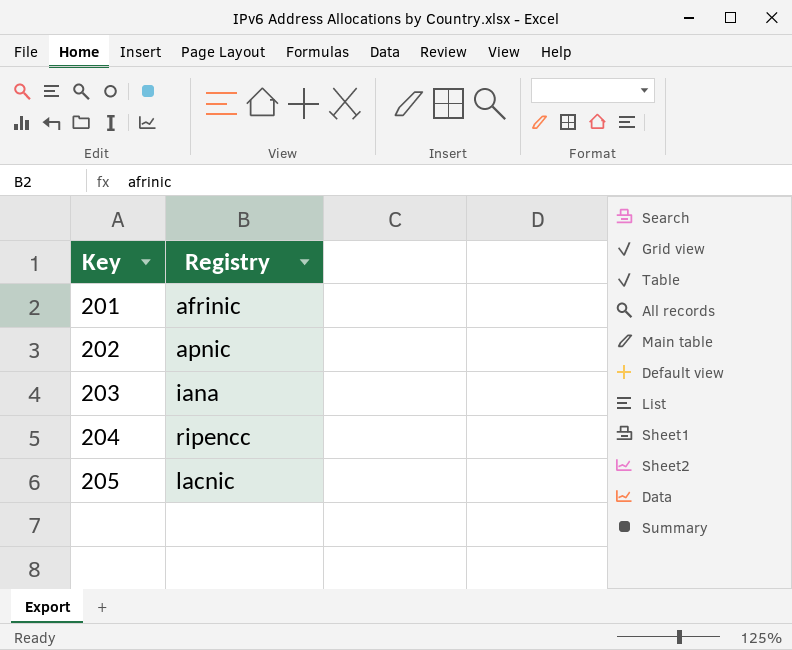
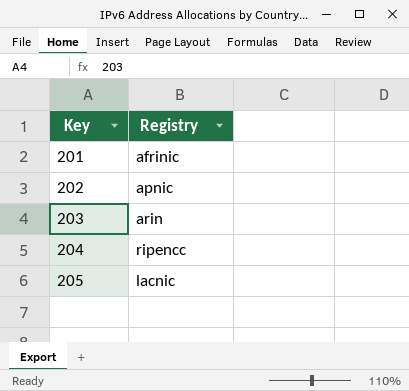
203 | Registry: iana -> arin

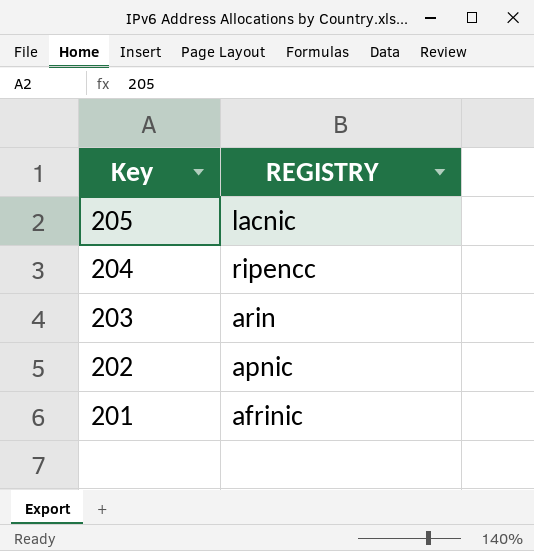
row order: Key ascending -> Key descending
column name: Registry -> REGISTRY

